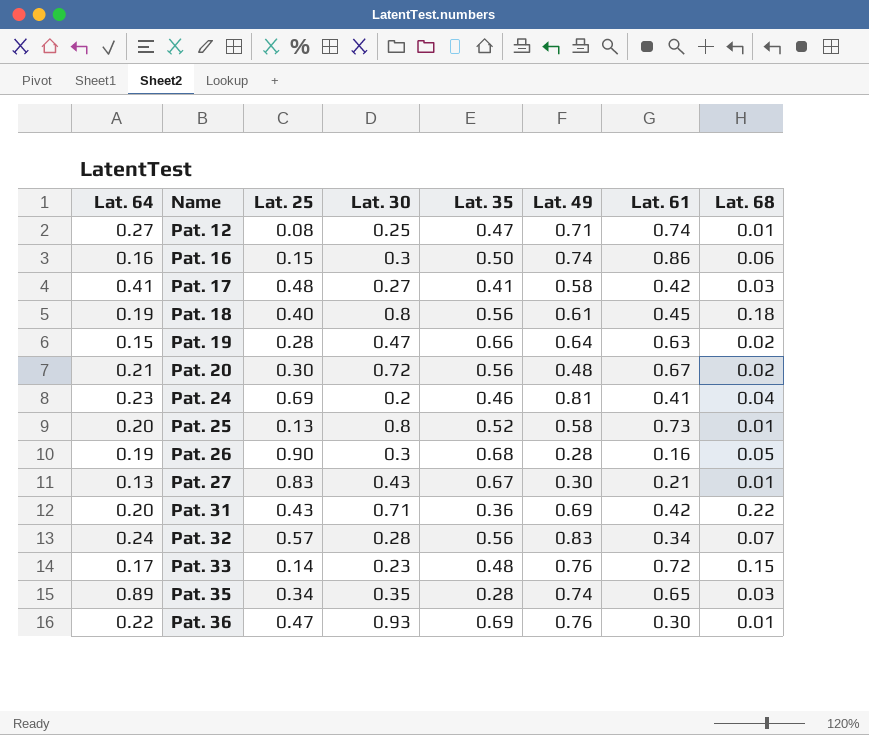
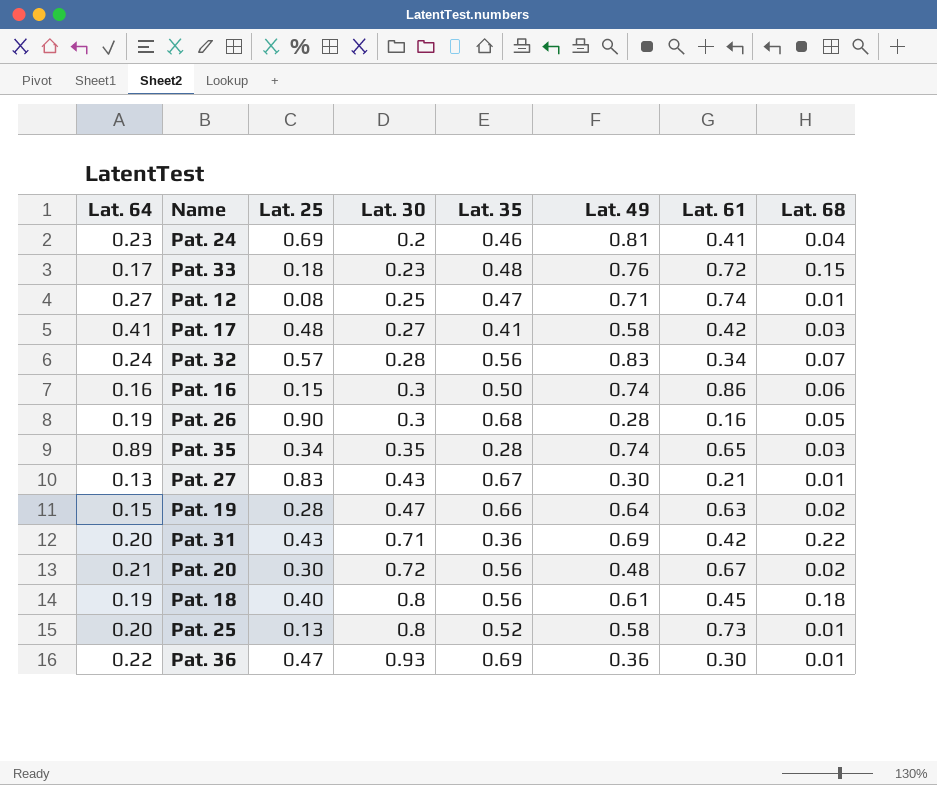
row order: Name ascending -> Lat. 30 ascending
Pat. 33 | Lat. 25: 0.14 -> 0.18
Pat. 36 | Lat. 49: 0.76 -> 0.36

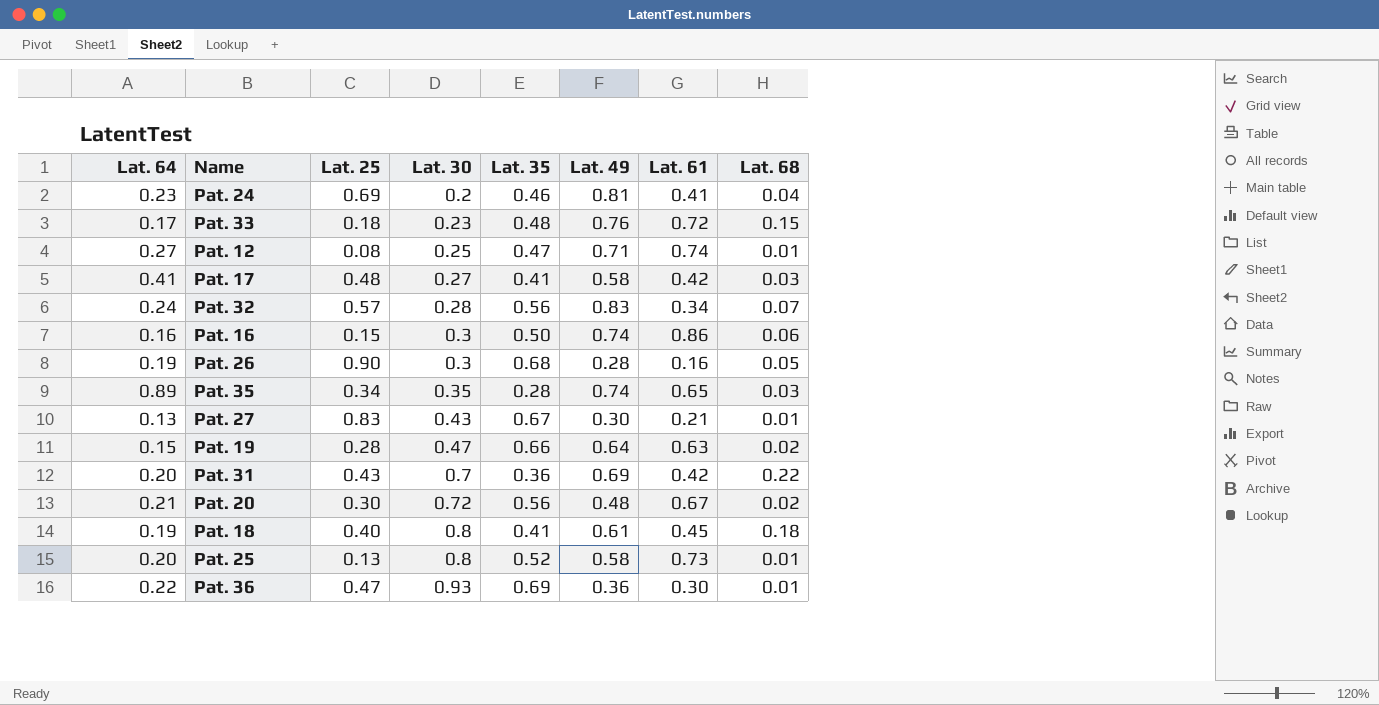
Pat. 31 | Lat. 30: 0.71 -> 0.7
Pat. 18 | Lat. 35: 0.56 -> 0.41

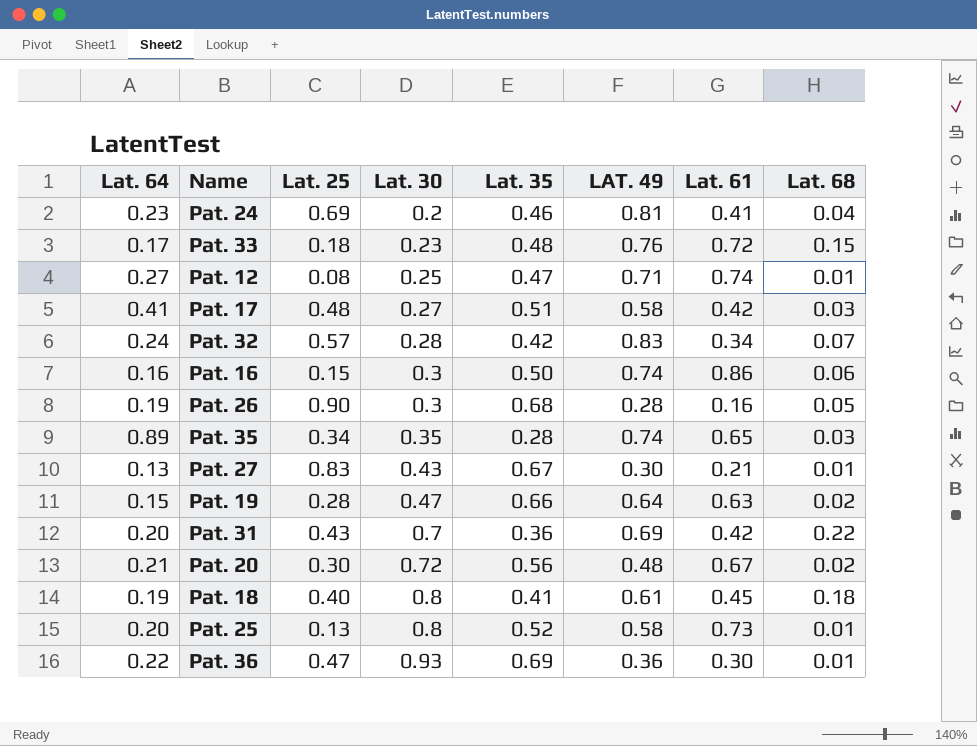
column name: Lat. 49 -> LAT. 49
Pat. 17 | Lat. 35: 0.41 -> 0.51
Pat. 32 | Lat. 35: 0.56 -> 0.42

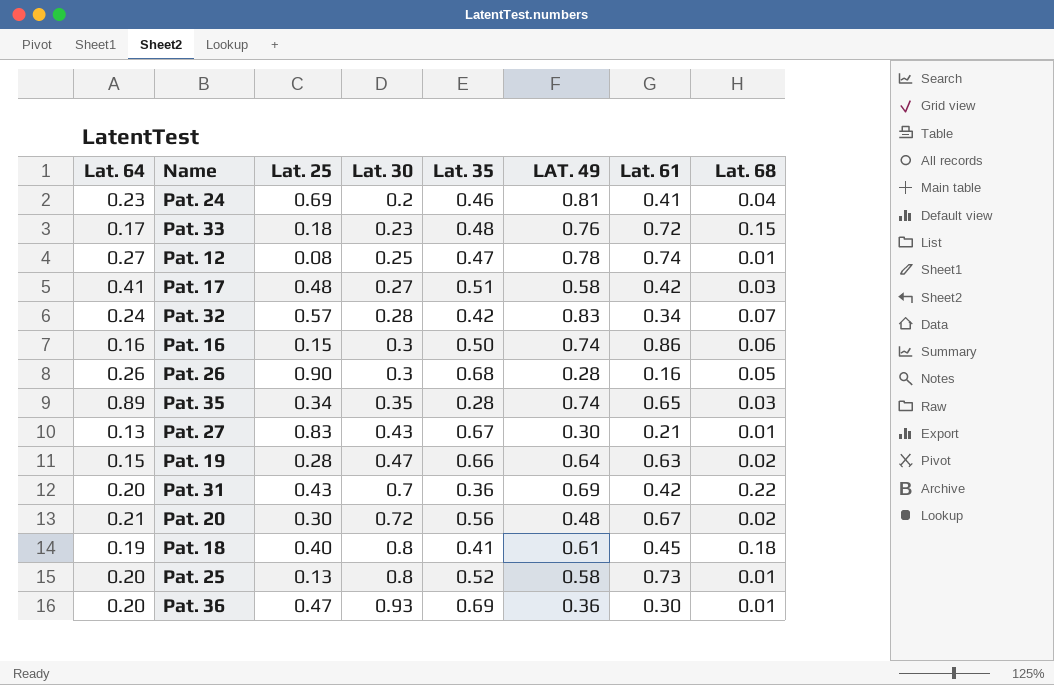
Pat. 12 | LAT. 49: 0.71 -> 0.78
Pat. 26 | Lat. 64: 0.19 -> 0.26
Pat. 36 | Lat. 64: 0.22 -> 0.20

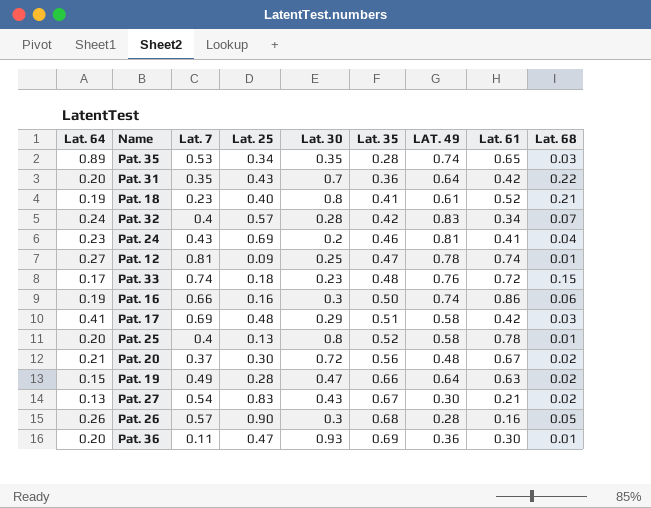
row order: Lat. 30 ascending -> Lat. 35 ascending
column Lat. 7 | position: none -> 3
Pat. 31 | LAT. 49: 0.69 -> 0.64
Pat. 18 | Lat. 61: 0.45 -> 0.52
Pat. 18 | Lat. 68: 0.18 -> 0.21
Pat. 12 | Lat. 25: 0.08 -> 0.09
Pat. 16 | Lat. 64: 0.16 -> 0.19
Pat. 16 | Lat. 25: 0.15 -> 0.16
Pat. 17 | Lat. 30: 0.27 -> 0.29
Pat. 25 | Lat. 61: 0.73 -> 0.78
Pat. 27 | Lat. 68: 0.01 -> 0.02

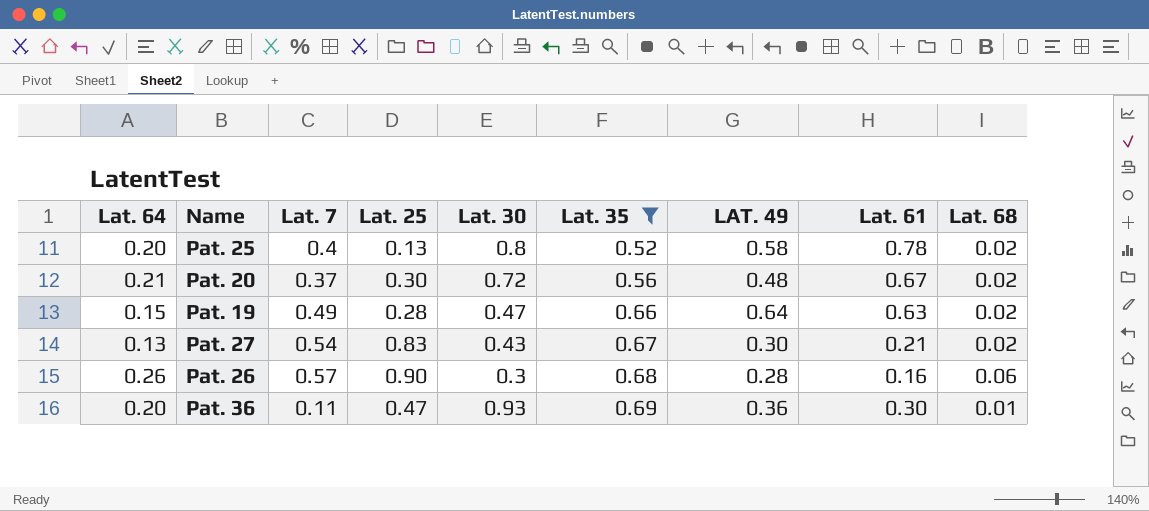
filter: none -> Lat. 35 >= 0.52
Pat. 25 | Lat. 68: 0.01 -> 0.02
Pat. 26 | Lat. 68: 0.05 -> 0.06

